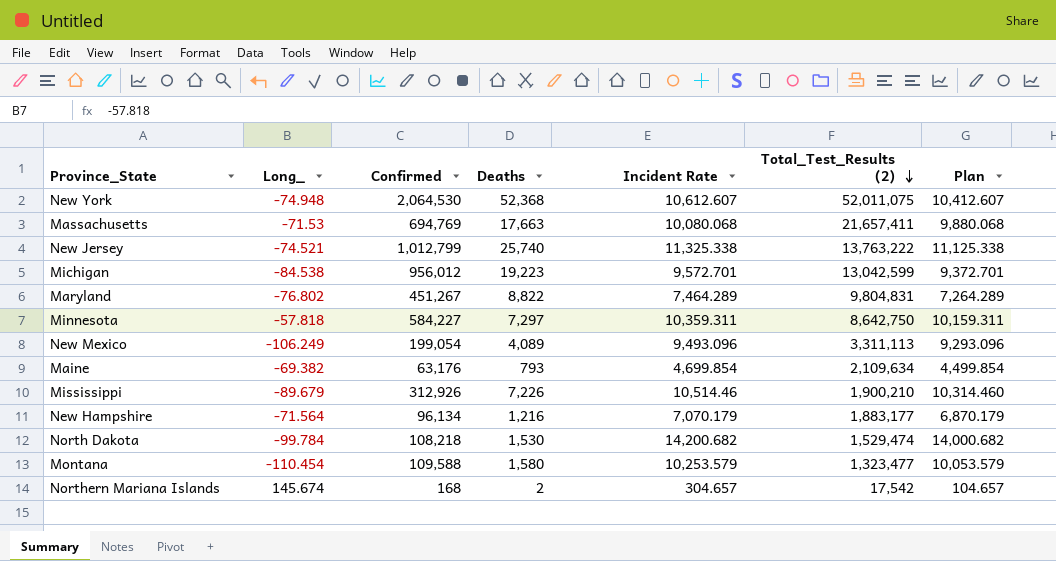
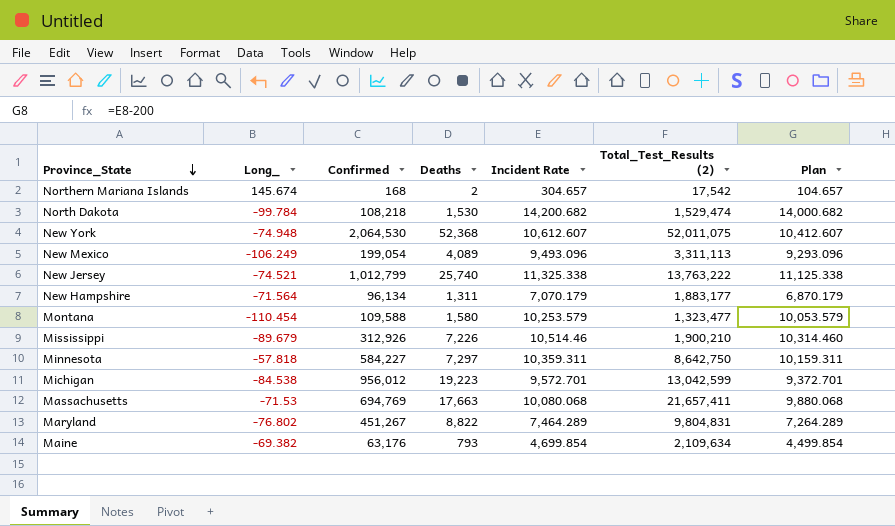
row order: Total_Test_Results (2) descending -> Province_State descending
New Hampshire | Deaths: 1,216 -> 1,311

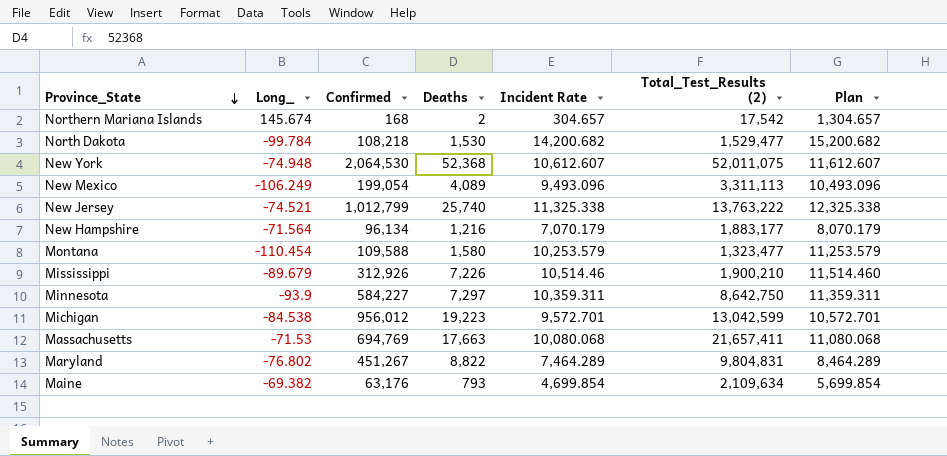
column Plan | formula: [Incident Rate] - 200 -> [Incident Rate] + 1000
North Dakota | Total_Test_Results (2): 1,529,474 -> 1,529,477
New Hampshire | Deaths: 1,311 -> 1,216
Minnesota | Long_: -57.818 -> -93.9

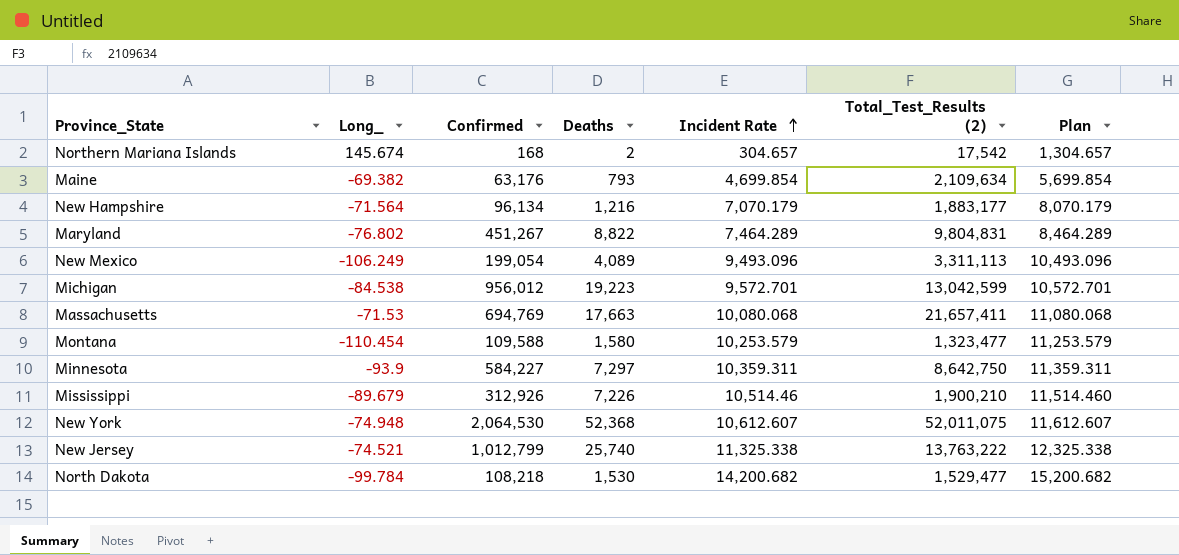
row order: Province_State descending -> Incident Rate ascending

